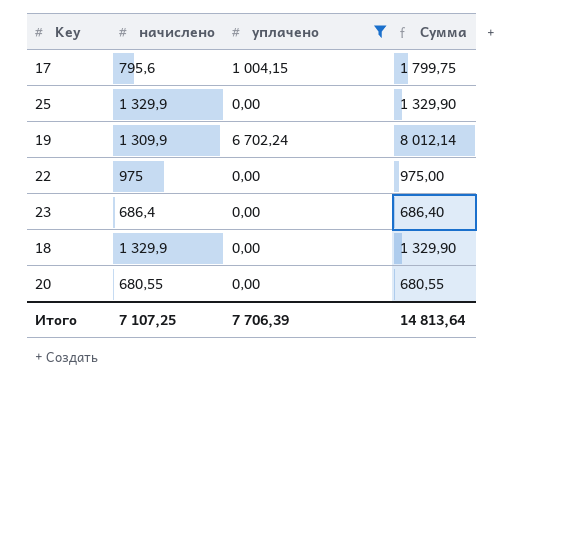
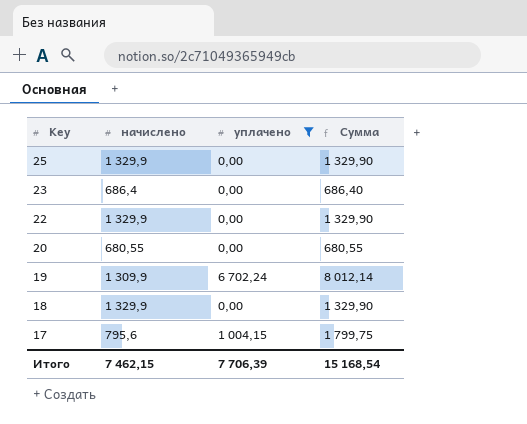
row order: none -> Key descending
22 | начислено: 975 -> 1 329,9
22 | Сумма: 975,00 -> 1 329,90
Итого | начислено: 7 107,25 -> 7 462,15
Итого | Сумма: 14 813,64 -> 15 168,54

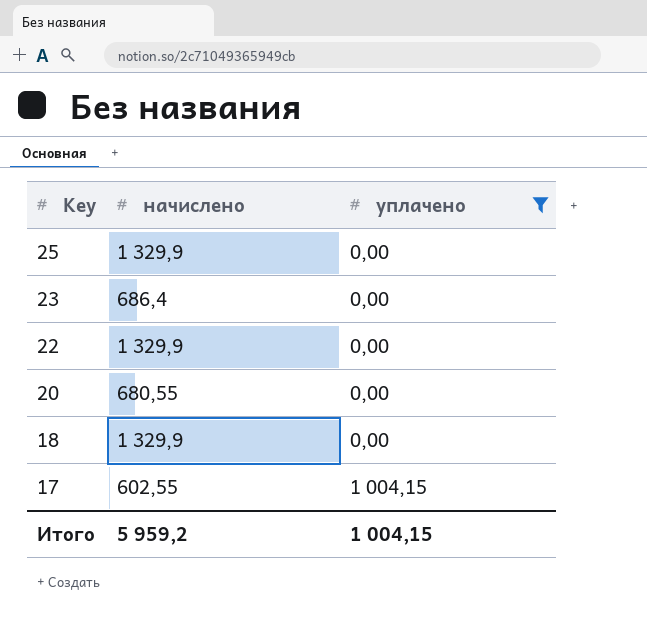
column Сумма | formula: [начислено] + [уплачено] -> none
row 19: 1 309,9 | 6 702,24 | 8 012,14 -> none
17 | начислено: 795,6 -> 602,55
Итого | начислено: 7 462,15 -> 5 959,2
Итого | уплачено: 7 706,39 -> 1 004,15

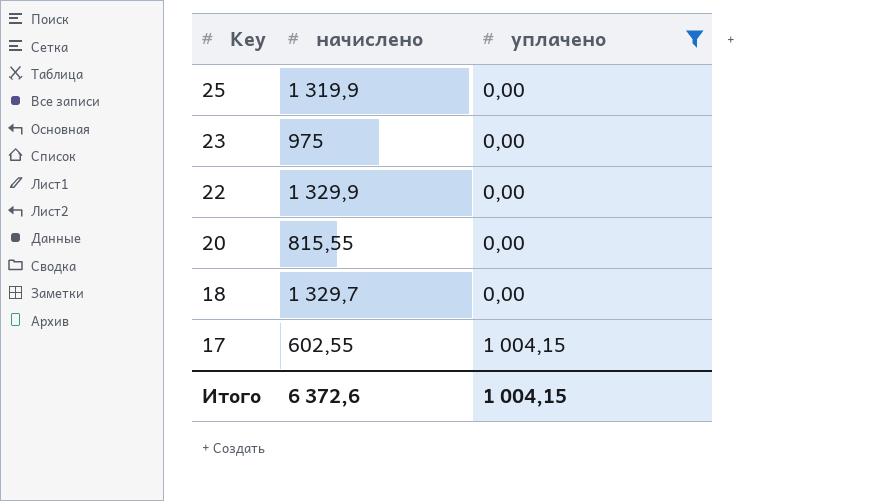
25 | начислено: 1 329,9 -> 1 319,9
23 | начислено: 686,4 -> 975
20 | начислено: 680,55 -> 815,55
18 | начислено: 1 329,9 -> 1 329,7
Итого | начислено: 5 959,2 -> 6 372,6

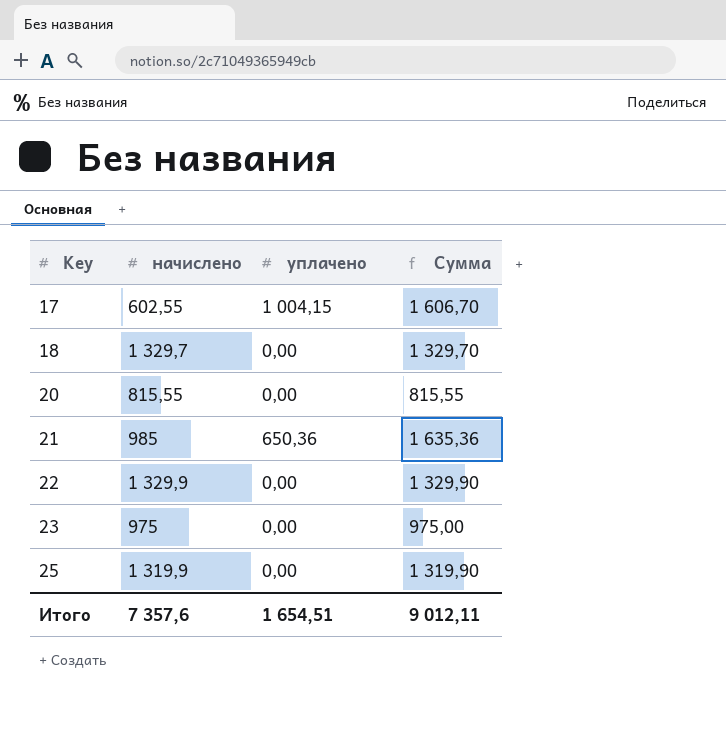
filter: уплачено != 650,36 -> none
row order: Key descending -> Key ascending
column Сумма | formula: none -> [начислено] + [уплачено]
Итого | начислено: 6 372,6 -> 7 357,6
Итого | уплачено: 1 004,15 -> 1 654,51

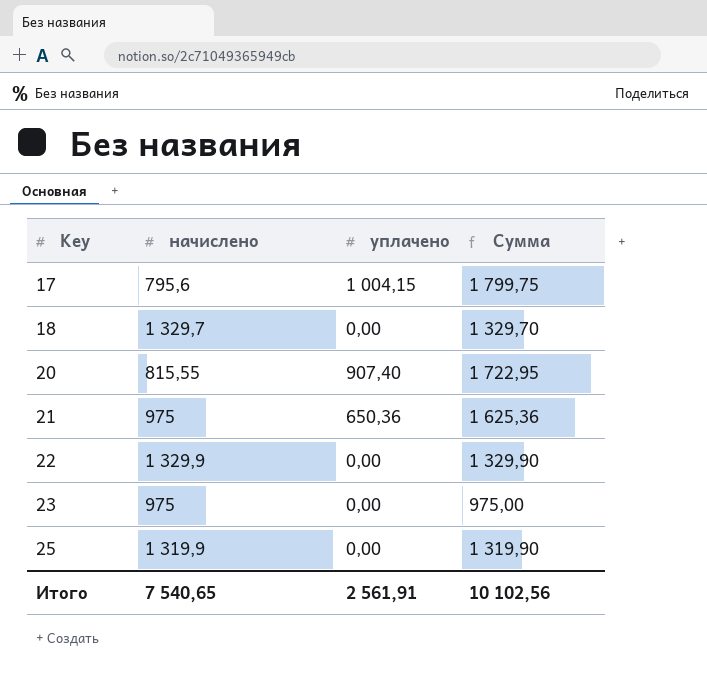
17 | начислено: 602,55 -> 795,6
17 | Сумма: 1 606,70 -> 1 799,75
20 | уплачено: 0,00 -> 907,40
20 | Сумма: 815,55 -> 1 722,95
21 | начислено: 985 -> 975
21 | Сумма: 1 635,36 -> 1 625,36
Итого | начислено: 7 357,6 -> 7 540,65
Итого | уплачено: 1 654,51 -> 2 561,91
Итого | Сумма: 9 012,11 -> 10 102,56

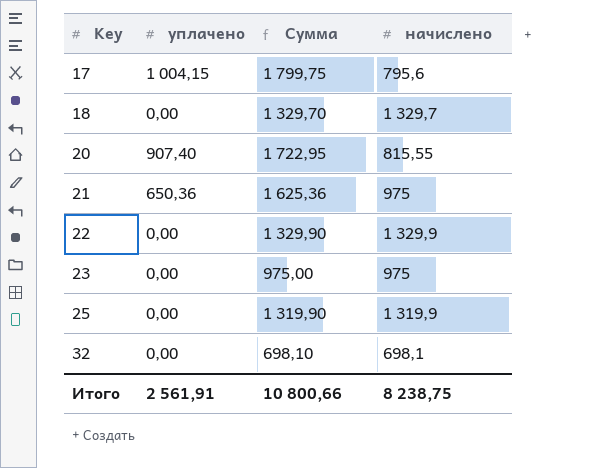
column начислено | position: 2 -> 4
row 32: none -> 0,00 | 698,10 | 698,1
Итого | Сумма: 10 102,56 -> 10 800,66
Итого | начислено: 7 540,65 -> 8 238,75

